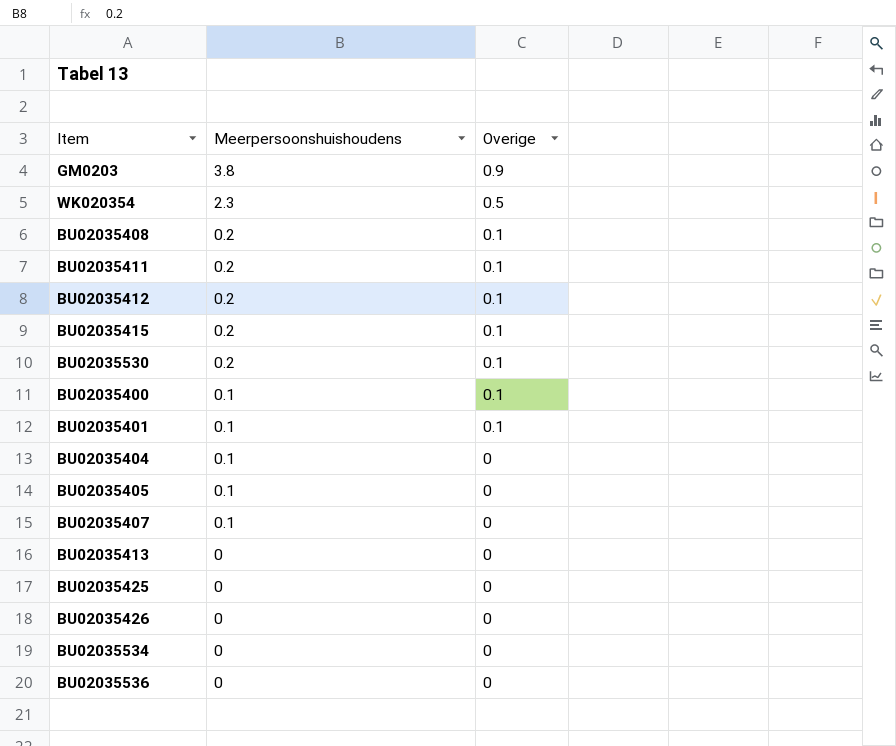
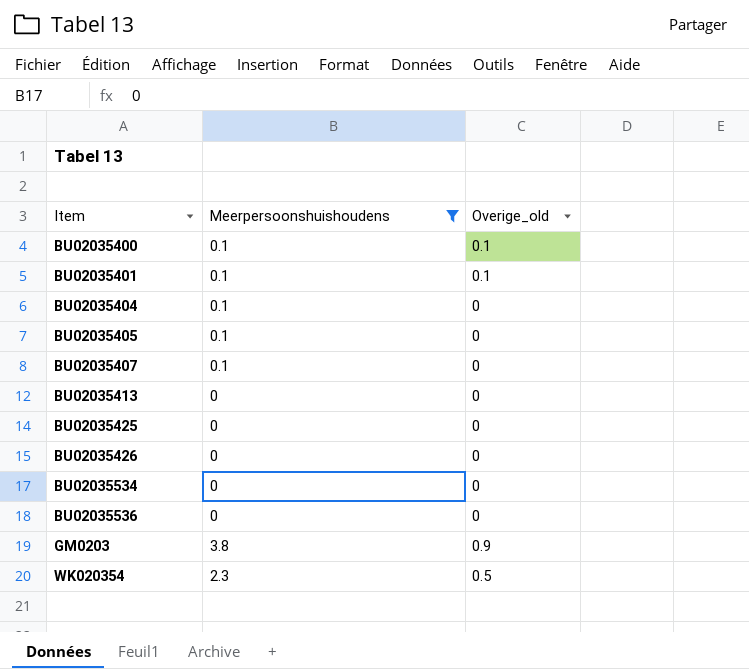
filter: none -> Meerpersoonshuishoudens != 0.2
row order: Meerpersoonshuishoudens descending -> Item ascending
column name: Overige -> Overige_old

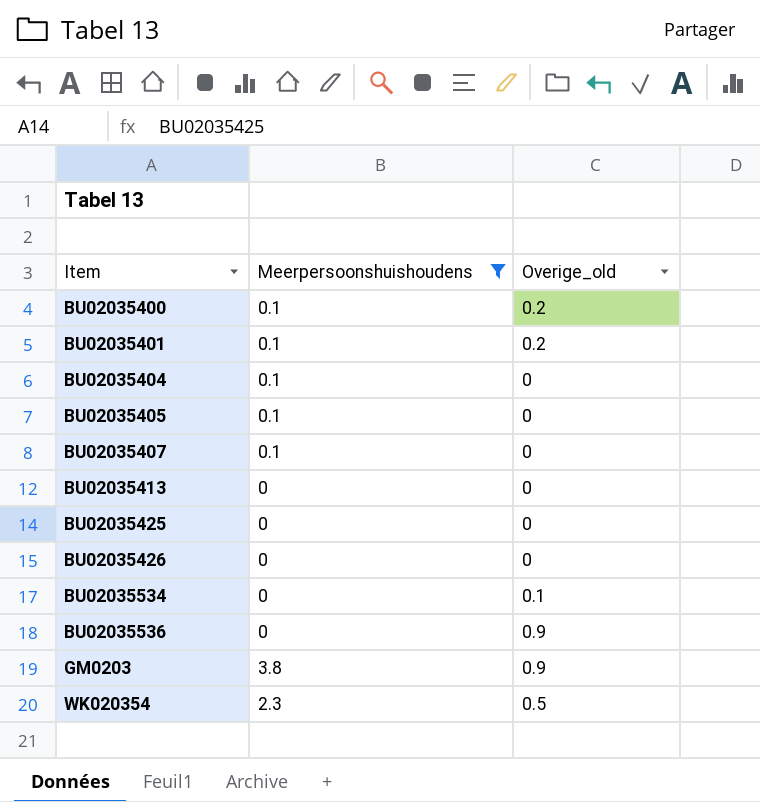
BU02035400 | Overige_old: 0.1 -> 0.2
BU02035401 | Overige_old: 0.1 -> 0.2
BU02035534 | Overige_old: 0 -> 0.1
BU02035536 | Overige_old: 0 -> 0.9

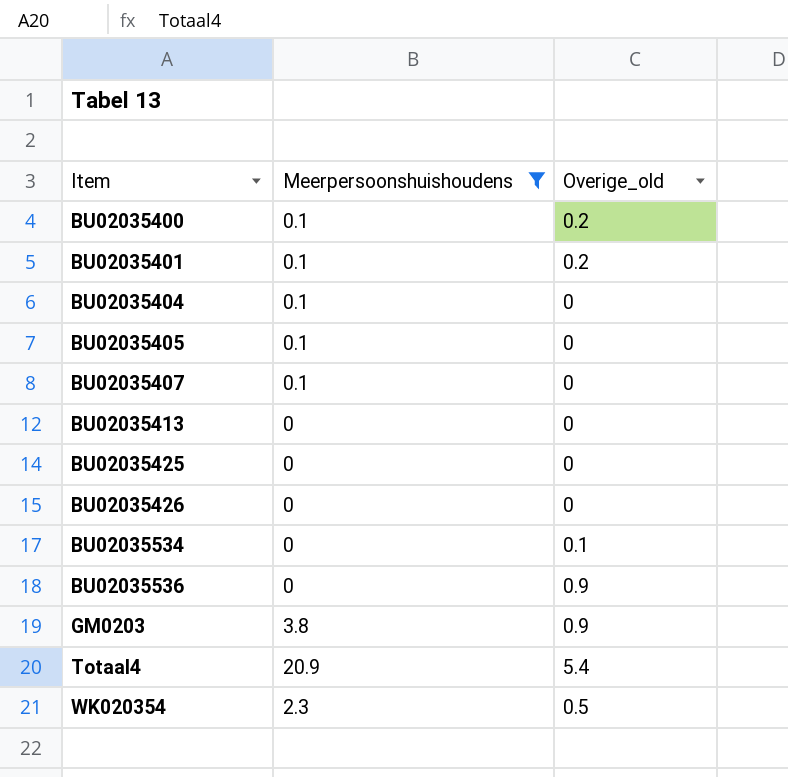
row Totaal4: none -> 20.9 | 5.4

